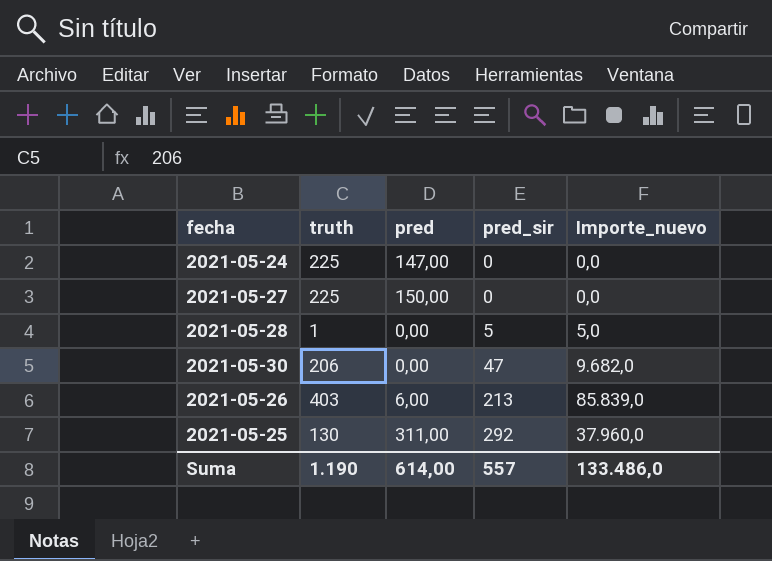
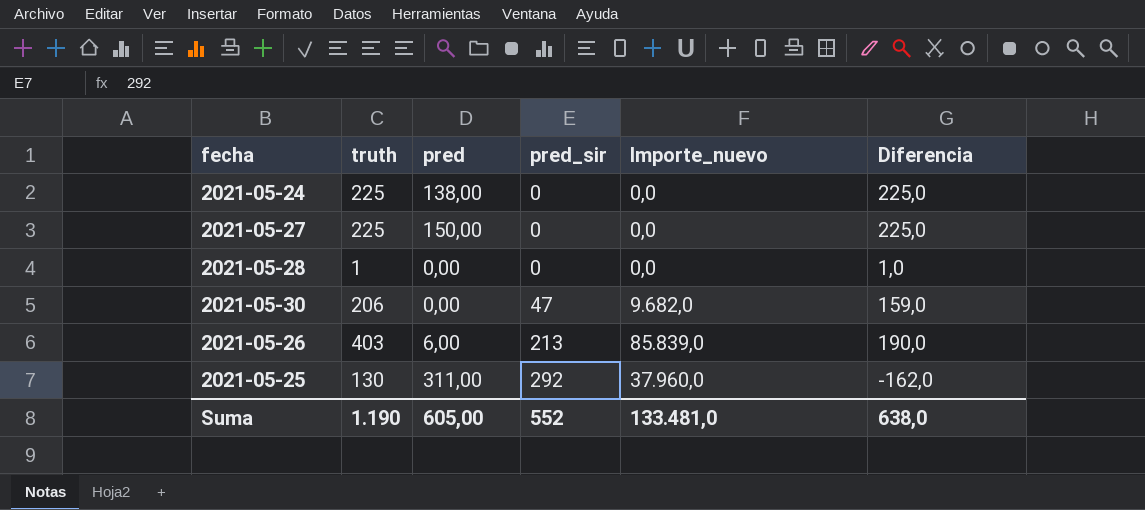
column Diferencia | formula: none -> [truth] - [pred_sir]
2021-05-24 | pred: 147,00 -> 138,00
2021-05-28 | pred_sir: 5 -> 0
2021-05-28 | Importe_nuevo: 5,0 -> 0,0
Suma | pred: 614,00 -> 605,00
Suma | pred_sir: 557 -> 552
Suma | Importe_nuevo: 133.486,0 -> 133.481,0

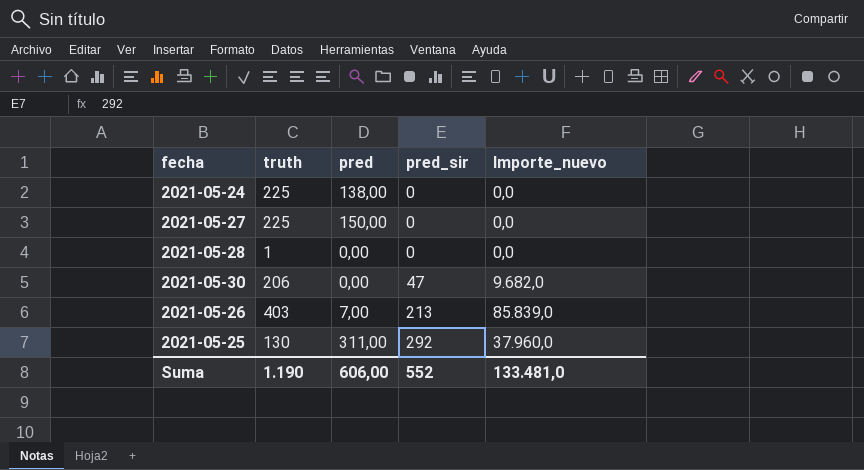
column Diferencia | formula: [truth] - [pred_sir] -> none
2021-05-26 | pred: 6,00 -> 7,00
Suma | pred: 605,00 -> 606,00

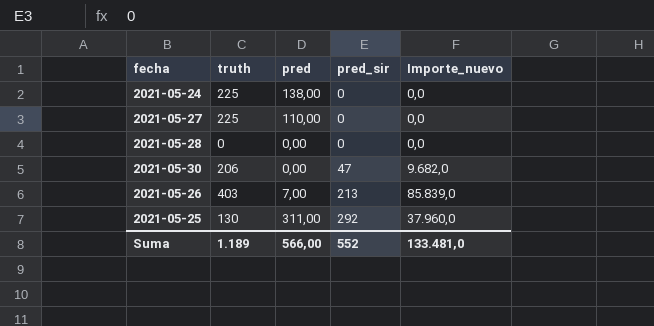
2021-05-27 | pred: 150,00 -> 110,00
2021-05-28 | truth: 1 -> 0
Suma | truth: 1.190 -> 1.189
Suma | pred: 606,00 -> 566,00

